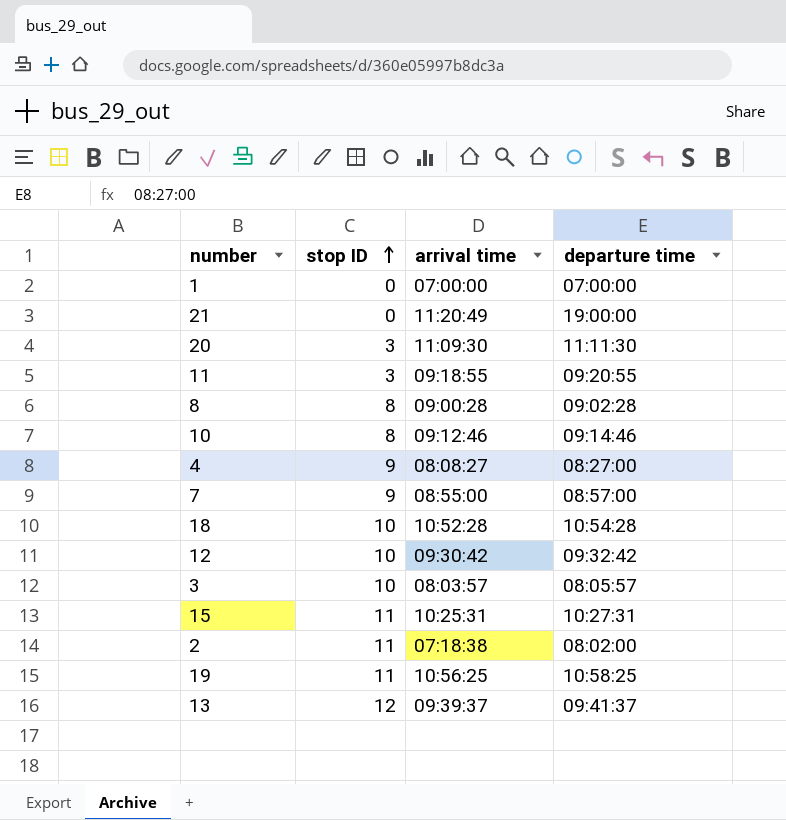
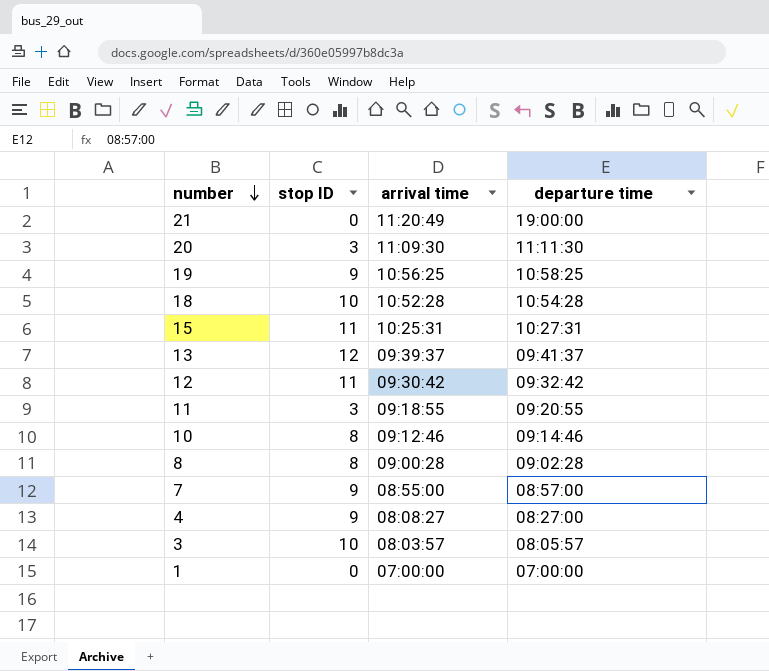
row order: stop ID ascending -> number descending
row 2: 11 | 07:18:38 | 08:02:00 -> none
19 | stop ID: 11 -> 9
12 | stop ID: 10 -> 11

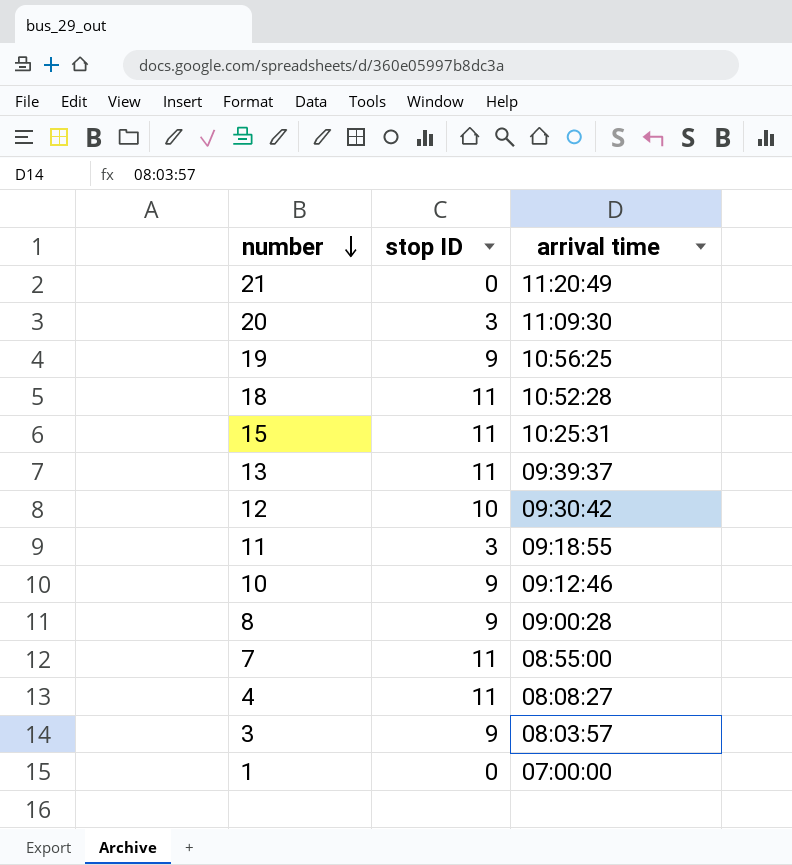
column departure time | position: 4 -> none
18 | stop ID: 10 -> 11
13 | stop ID: 12 -> 11
12 | stop ID: 11 -> 10
10 | stop ID: 8 -> 9
8 | stop ID: 8 -> 9
7 | stop ID: 9 -> 11
4 | stop ID: 9 -> 11
3 | stop ID: 10 -> 9

